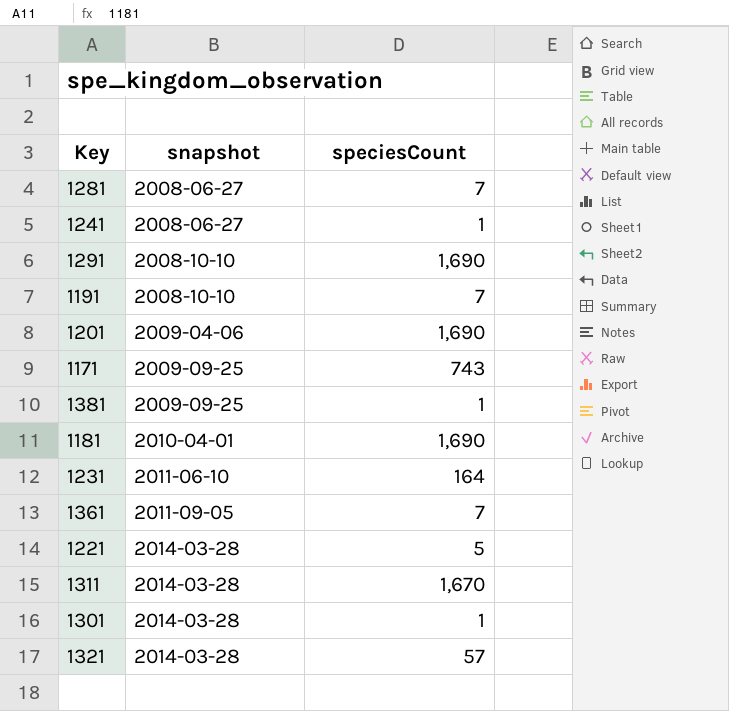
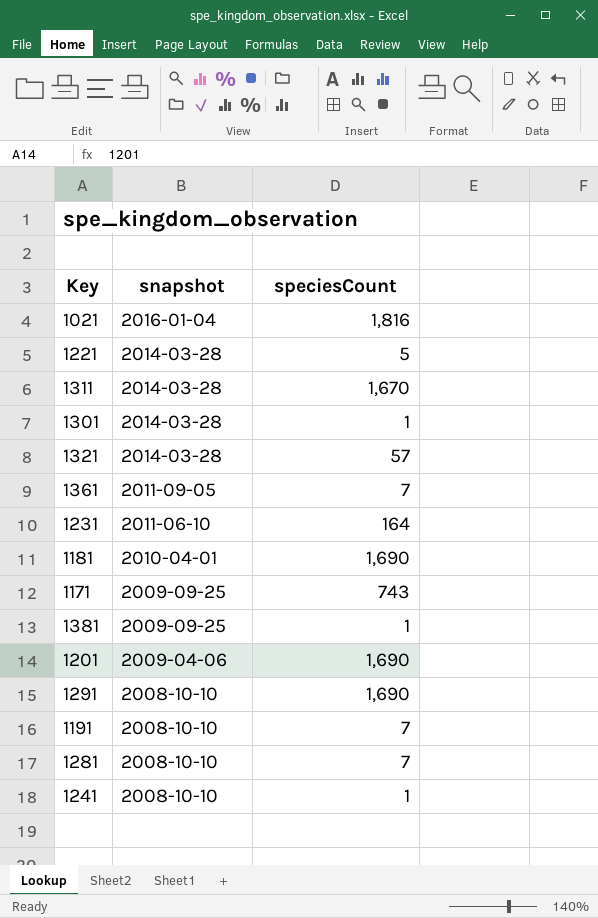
row order: snapshot ascending -> snapshot descending
row 1021: none -> 2016-01-04 | 1,816
1281 | snapshot: 2008-06-27 -> 2008-10-10
1241 | snapshot: 2008-06-27 -> 2008-10-10

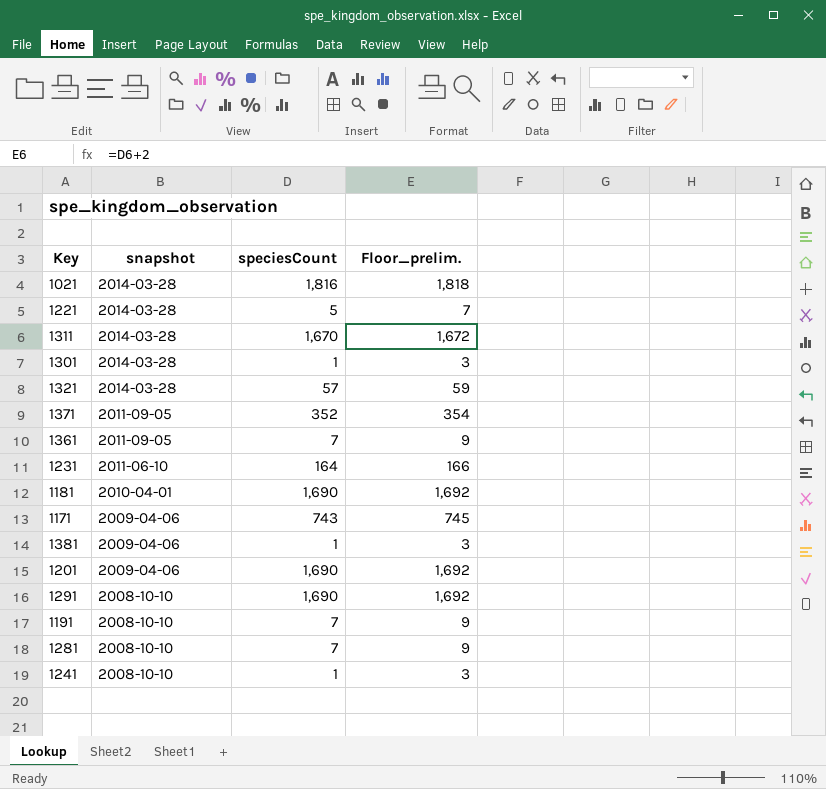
column Floor_prelim. | formula: none -> [speciesCount] + 2
1021 | snapshot: 2016-01-04 -> 2014-03-28
row 1371: none -> 2011-09-05 | 352 | 354
1171 | snapshot: 2009-09-25 -> 2009-04-06
1381 | snapshot: 2009-09-25 -> 2009-04-06

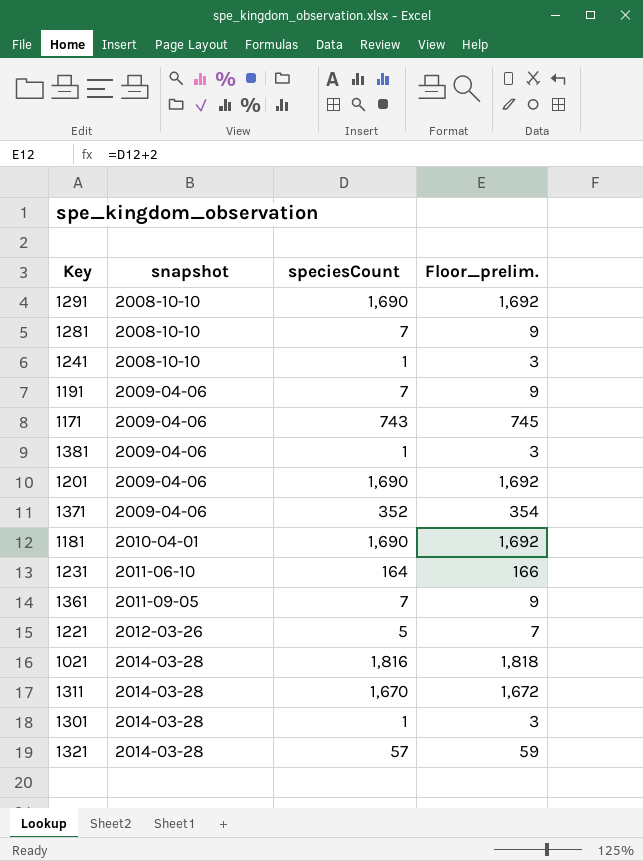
row order: snapshot descending -> snapshot ascending
1191 | snapshot: 2008-10-10 -> 2009-04-06
1371 | snapshot: 2011-09-05 -> 2009-04-06
1221 | snapshot: 2014-03-28 -> 2012-03-26

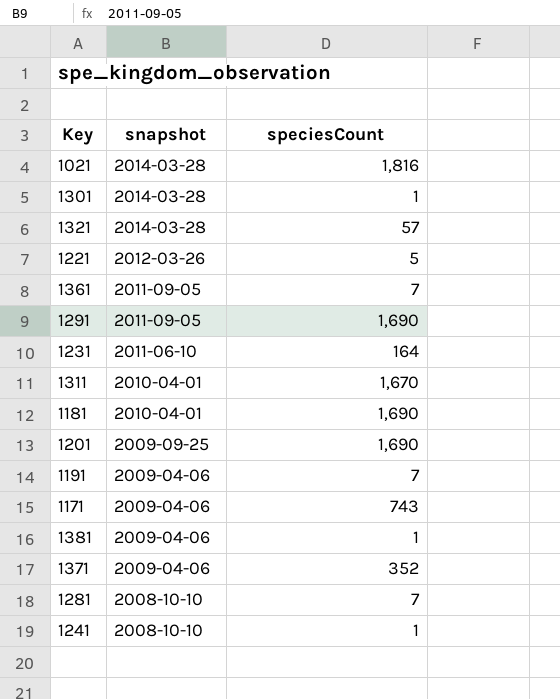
row order: snapshot ascending -> snapshot descending
column Floor_prelim. | formula: [speciesCount] + 2 -> none
1291 | snapshot: 2008-10-10 -> 2011-09-05
1311 | snapshot: 2014-03-28 -> 2010-04-01
1201 | snapshot: 2009-04-06 -> 2009-09-25

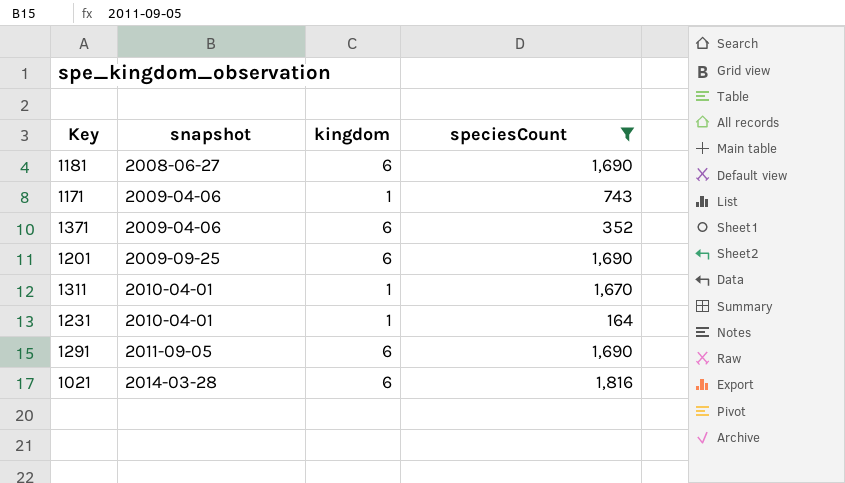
filter: none -> speciesCount >= 164
row order: snapshot descending -> snapshot ascending
column kingdom | position: none -> 3
1181 | snapshot: 2010-04-01 -> 2008-06-27
1231 | snapshot: 2011-06-10 -> 2010-04-01

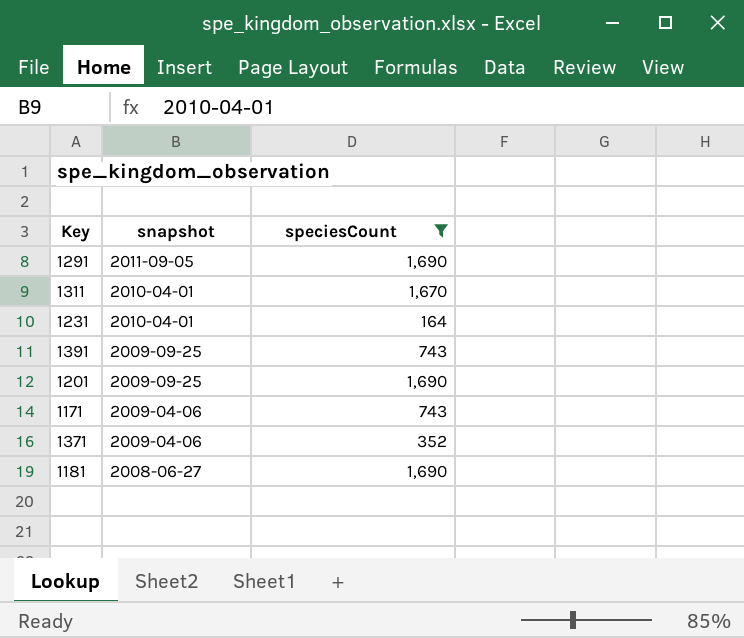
row order: snapshot ascending -> snapshot descending
column kingdom | position: 3 -> none
row 1021: 2014-03-28 | 6 | 1,816 -> none
row 1391: none -> 2009-09-25 | 743

